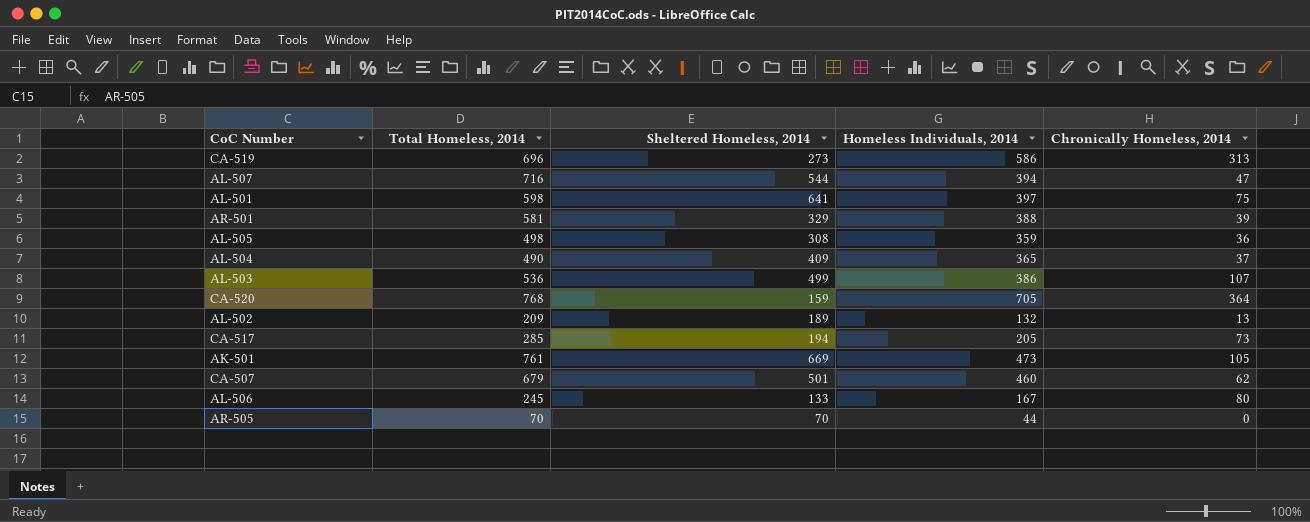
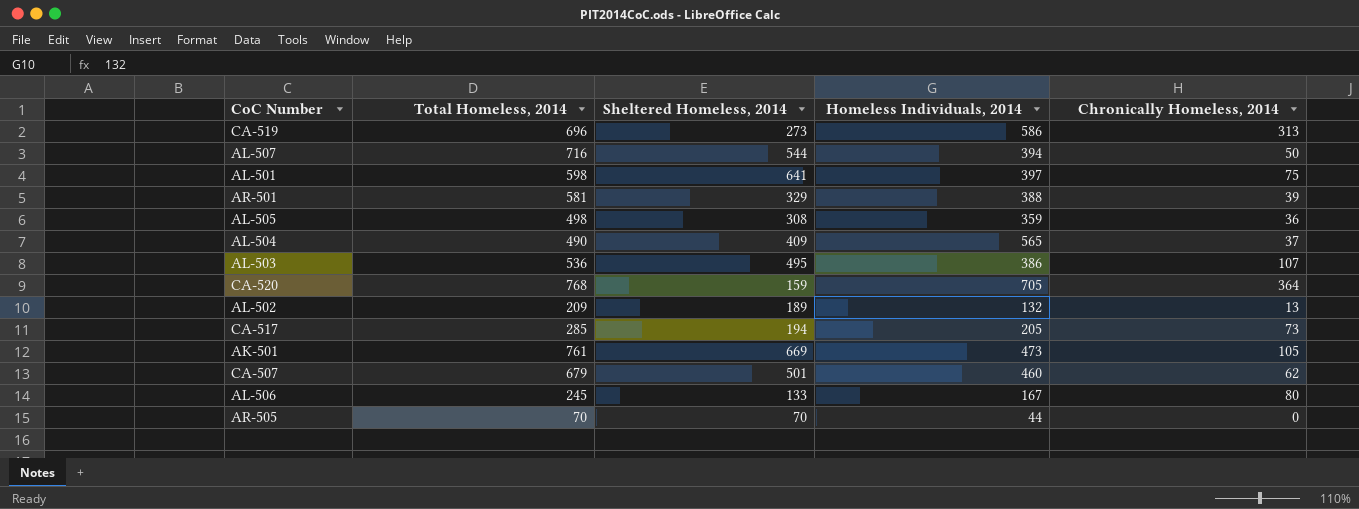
AL-507 | Chronically Homeless, 2014: 47 -> 50
AL-504 | Homeless Individuals, 2014: 365 -> 565
AL-503 | Sheltered Homeless, 2014: 499 -> 495

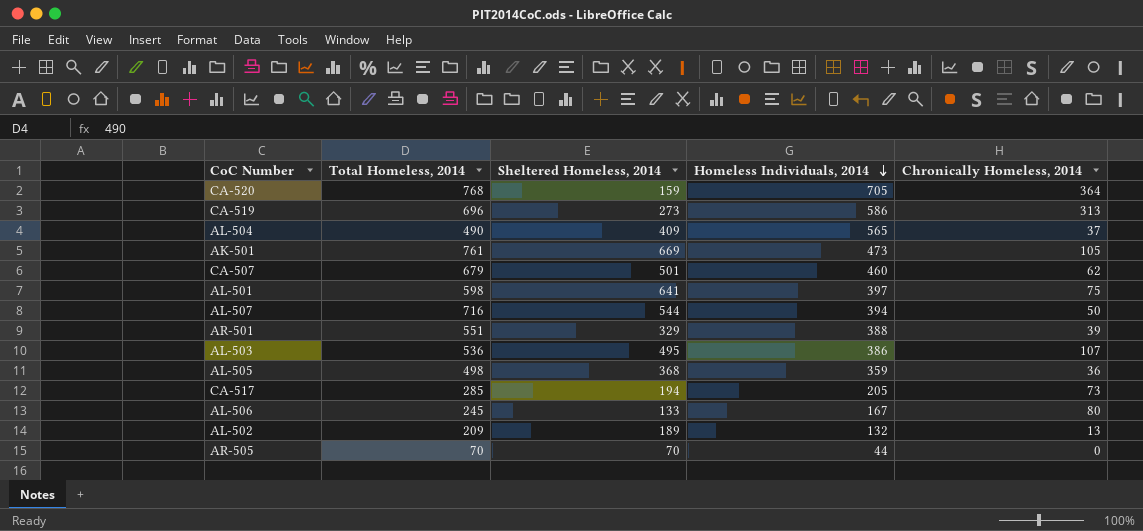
row order: none -> Homeless Individuals, 2014 descending
AR-501 | Total Homeless, 2014: 581 -> 551
AL-505 | Sheltered Homeless, 2014: 308 -> 368

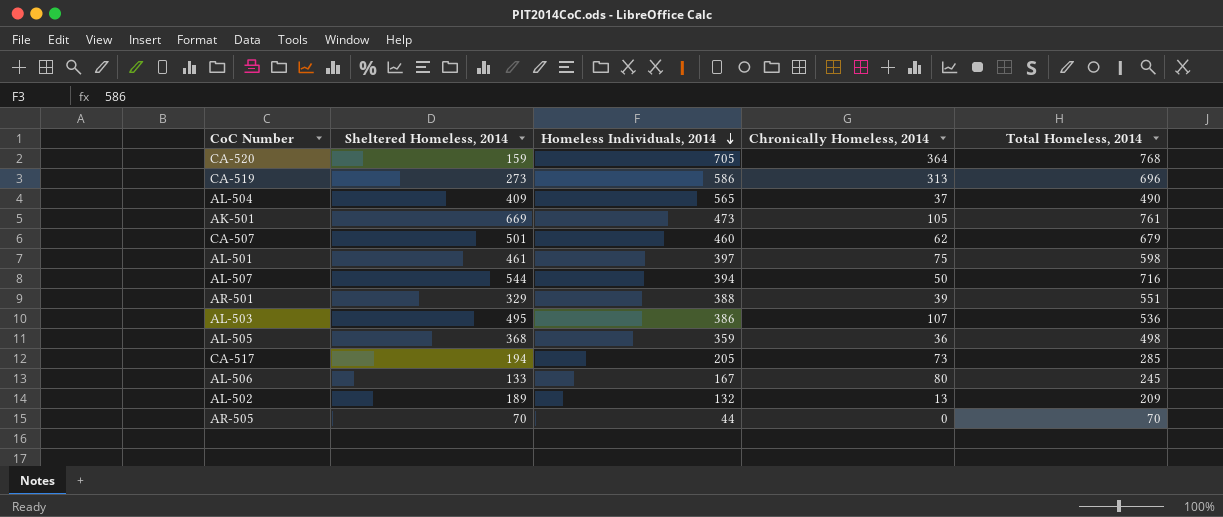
column Total Homeless, 2014 | position: 2 -> 5
AL-501 | Sheltered Homeless, 2014: 641 -> 461

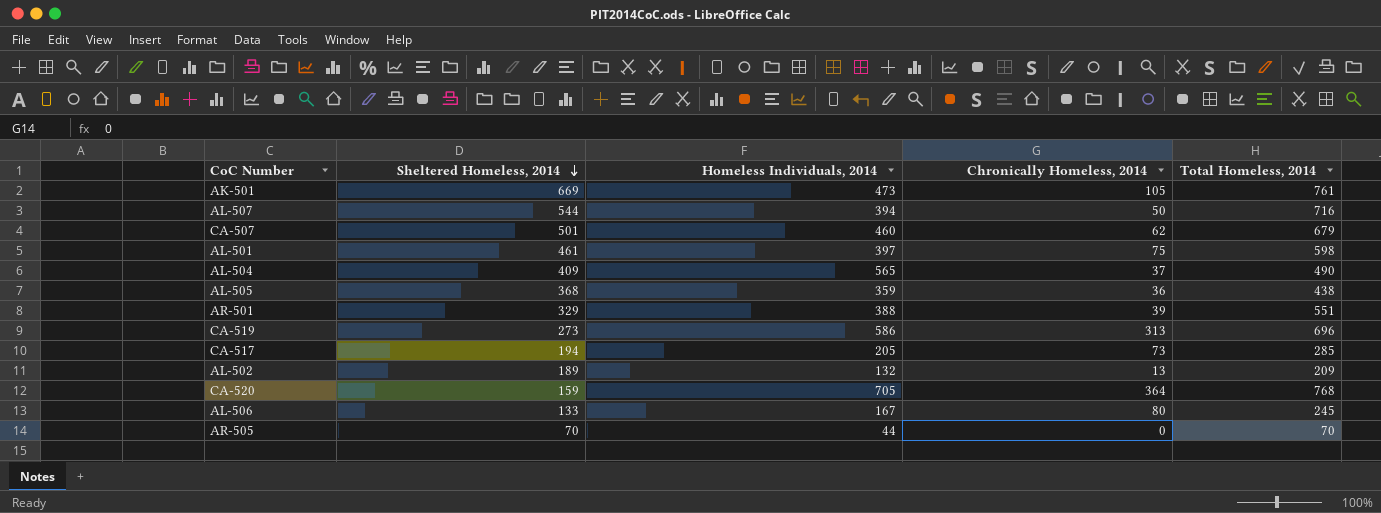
row order: Homeless Individuals, 2014 descending -> Sheltered Homeless, 2014 descending
row AL-503: 495 | 386 | 107 | 536 -> none
AL-505 | Total Homeless, 2014: 498 -> 438

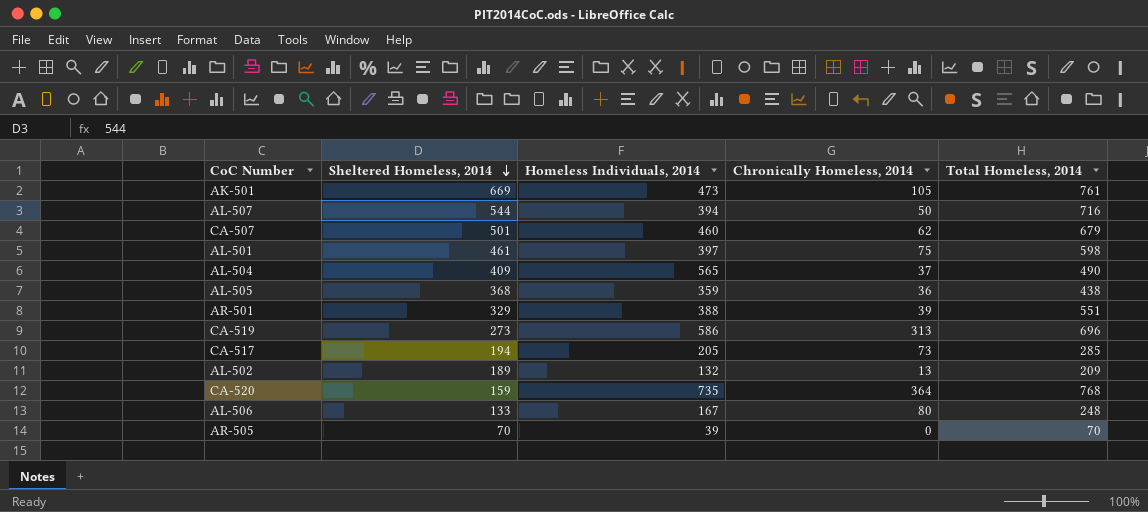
CA-520 | Homeless Individuals, 2014: 705 -> 735
AL-506 | Total Homeless, 2014: 245 -> 248
AR-505 | Homeless Individuals, 2014: 44 -> 39

